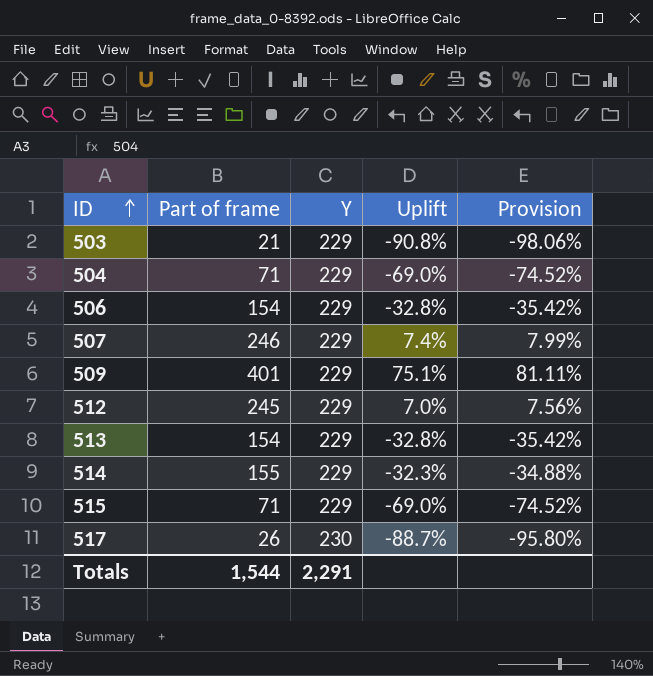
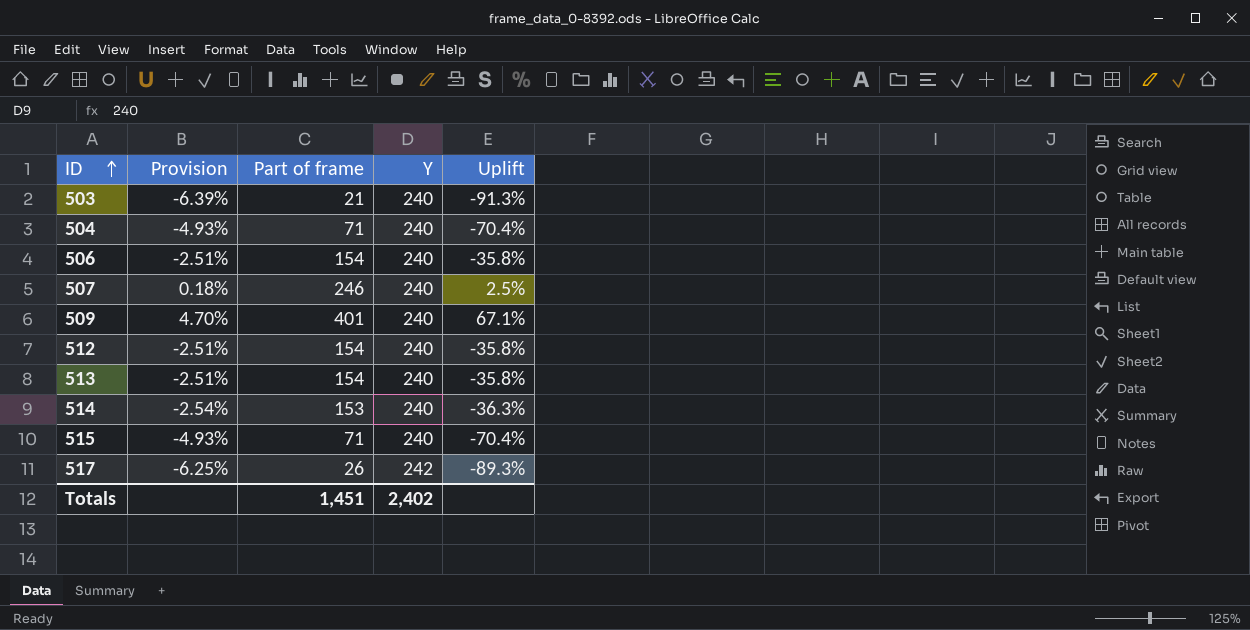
column Provision | formula: [Uplift] * 1.08 -> [Uplift] * 0.07
column Provision | position: 5 -> 2
503 | Y: 229 -> 240
503 | Uplift: -90.8% -> -91.3%
504 | Y: 229 -> 240
504 | Uplift: -69.0% -> -70.4%
506 | Y: 229 -> 240
506 | Uplift: -32.8% -> -35.8%
507 | Y: 229 -> 240
507 | Uplift: 7.4% -> 2.5%
509 | Y: 229 -> 240
509 | Uplift: 75.1% -> 67.1%
512 | Part of frame: 245 -> 154
512 | Y: 229 -> 240
512 | Uplift: 7.0% -> -35.8%
513 | Y: 229 -> 240
513 | Uplift: -32.8% -> -35.8%
514 | Part of frame: 155 -> 153
514 | Y: 229 -> 240
514 | Uplift: -32.3% -> -36.3%
515 | Y: 229 -> 240
515 | Uplift: -69.0% -> -70.4%
517 | Y: 230 -> 242
517 | Uplift: -88.7% -> -89.3%
Totals | Part of frame: 1,544 -> 1,451
Totals | Y: 2,291 -> 2,402

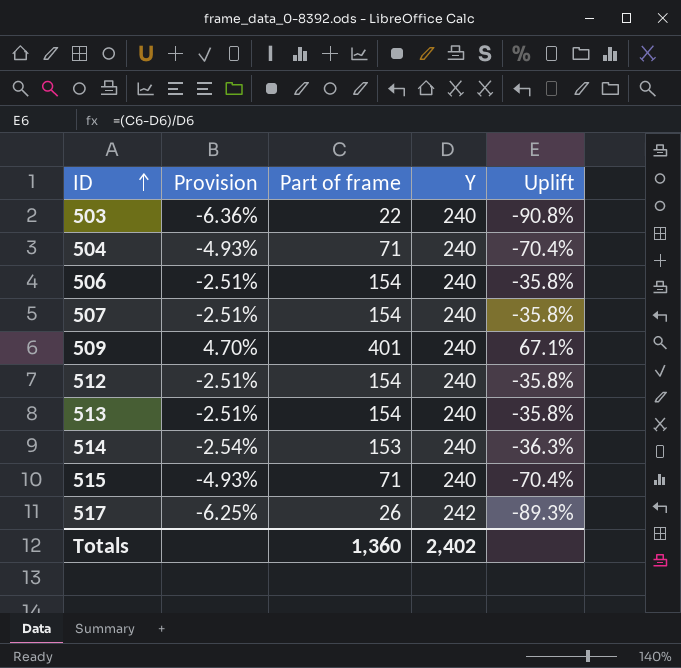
503 | Provision: -6.39% -> -6.36%
503 | Part of frame: 21 -> 22
503 | Uplift: -91.3% -> -90.8%
507 | Provision: 0.18% -> -2.51%
507 | Part of frame: 246 -> 154
507 | Uplift: 2.5% -> -35.8%
Totals | Part of frame: 1,451 -> 1,360

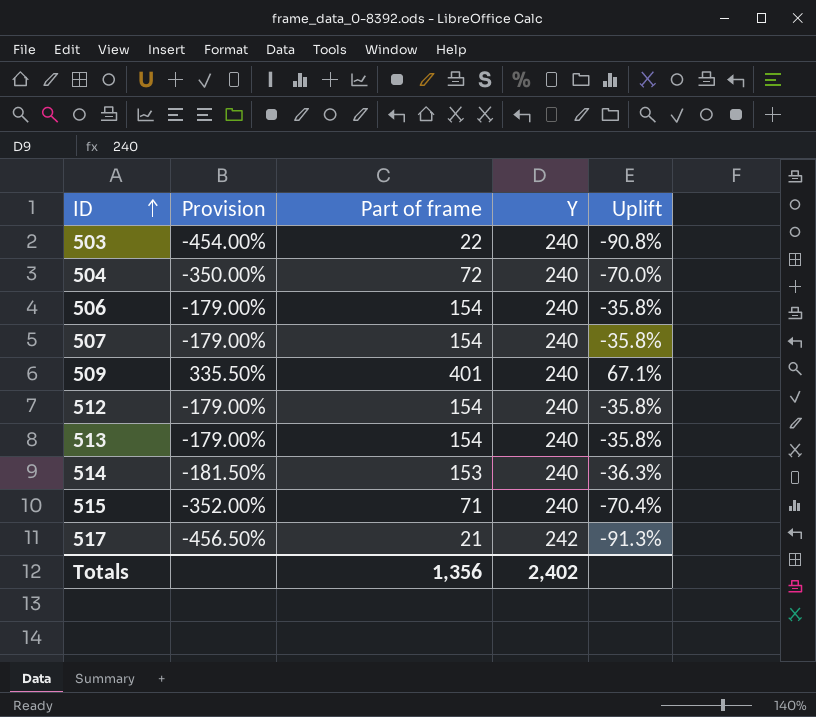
column Provision | formula: [Uplift] * 0.07 -> [Uplift] * 5
504 | Part of frame: 71 -> 72
504 | Uplift: -70.4% -> -70.0%
517 | Part of frame: 26 -> 21
517 | Uplift: -89.3% -> -91.3%
Totals | Part of frame: 1,360 -> 1,356

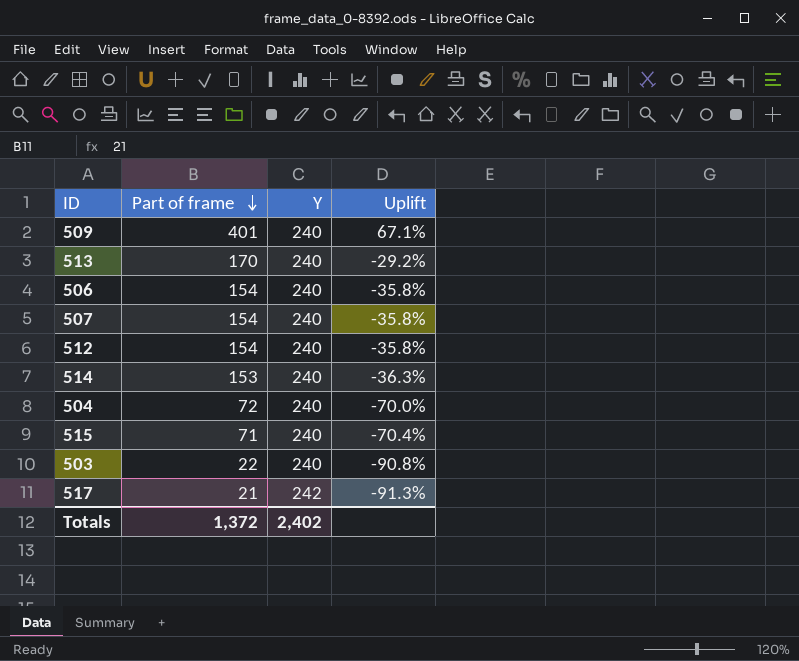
row order: ID ascending -> Part of frame descending
column Provision | formula: [Uplift] * 5 -> none
513 | Part of frame: 154 -> 170
513 | Uplift: -35.8% -> -29.2%
Totals | Part of frame: 1,356 -> 1,372

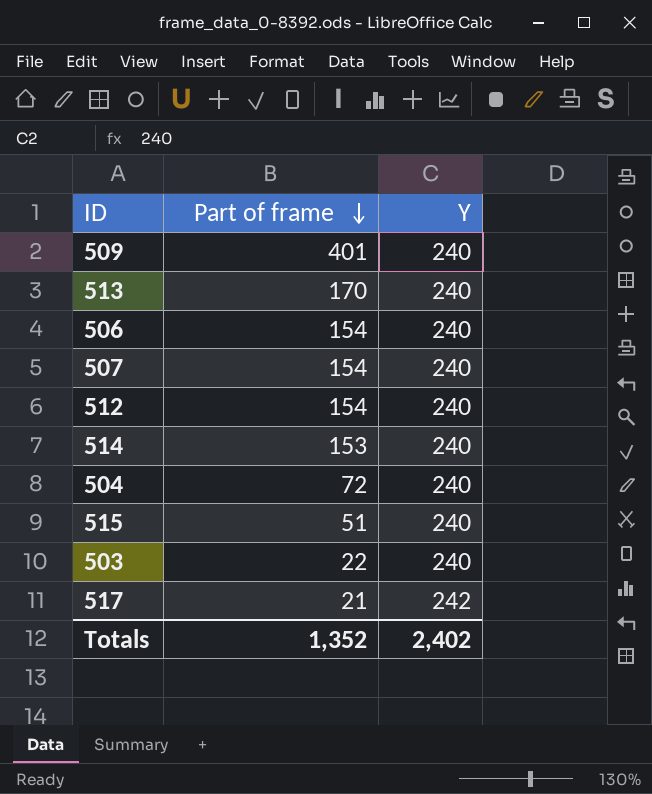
column Uplift | formula: ([Part of frame] - [Y]) / [Y] -> none
515 | Part of frame: 71 -> 51
Totals | Part of frame: 1,372 -> 1,352

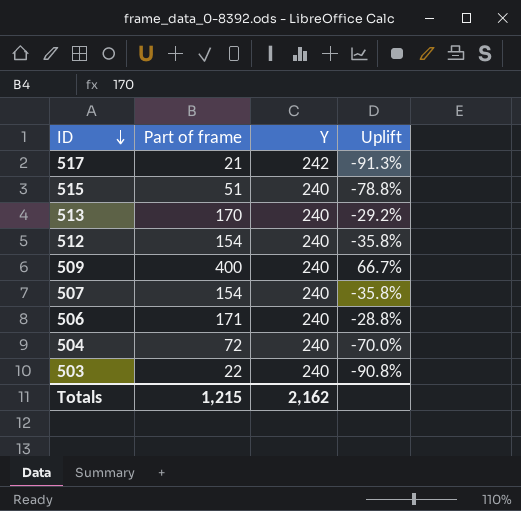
row order: Part of frame descending -> ID descending
column Uplift | formula: none -> ([Part of frame] - [Y]) / [Y]
row 514: 153 | 240 -> none
509 | Part of frame: 401 -> 400
506 | Part of frame: 154 -> 171
Totals | Part of frame: 1,352 -> 1,215
Totals | Y: 2,402 -> 2,162

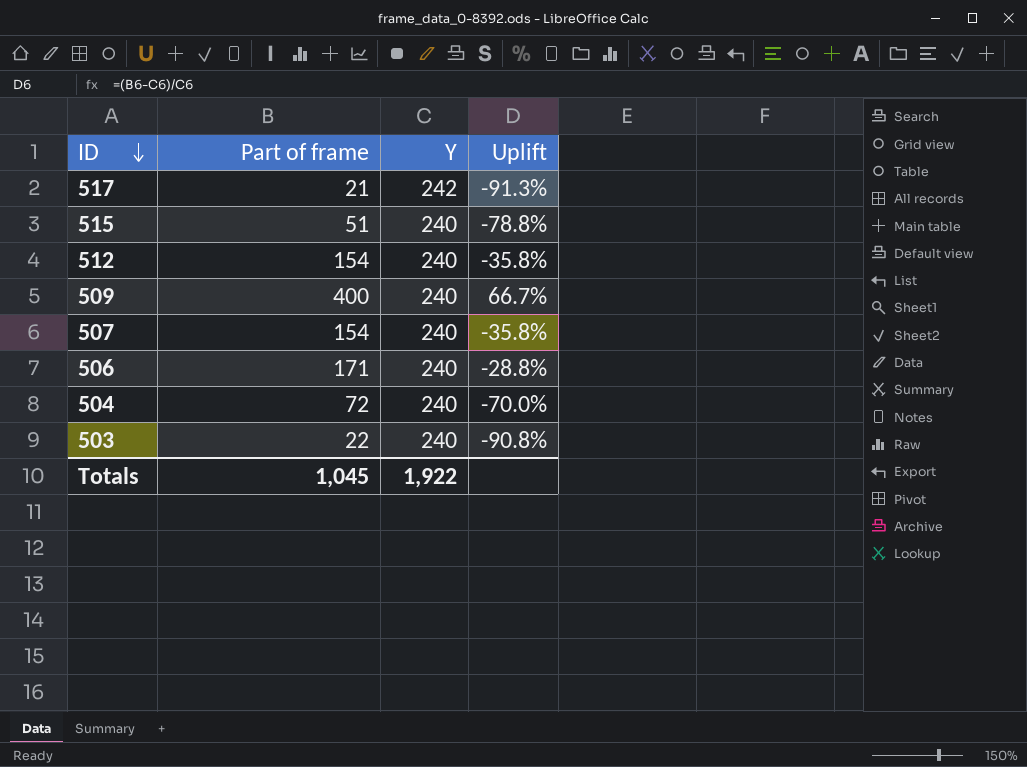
row 513: 170 | 240 | -29.2% -> none
Totals | Part of frame: 1,215 -> 1,045
Totals | Y: 2,162 -> 1,922

